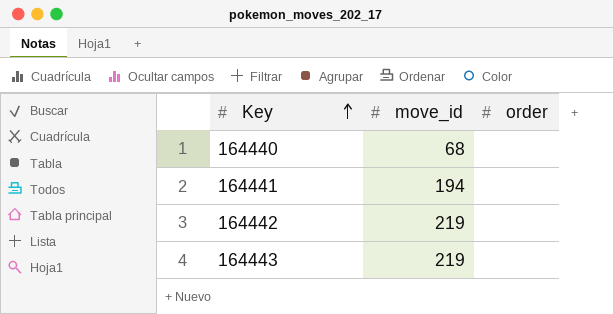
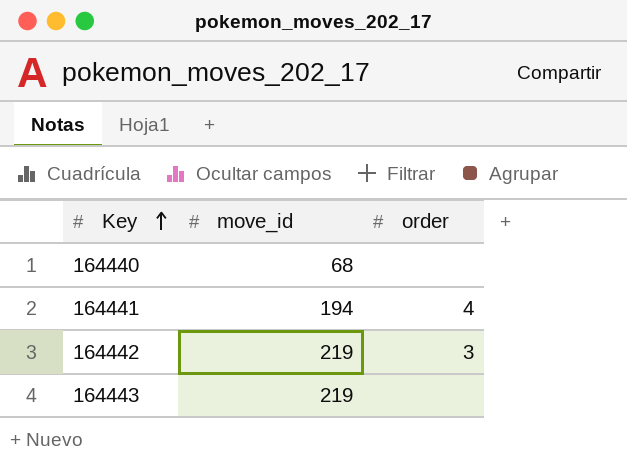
164441 | order: none -> 4
164442 | order: none -> 3

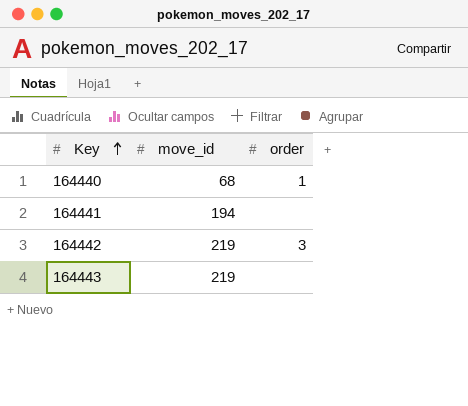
164440 | order: none -> 1
164441 | order: 4 -> none

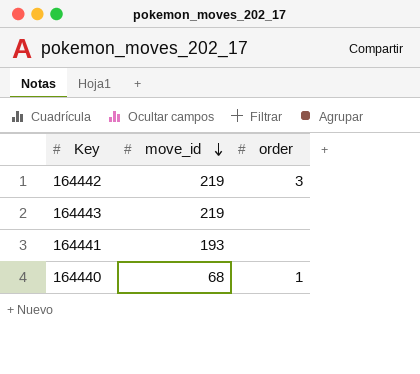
row order: Key ascending -> move_id descending
164441 | move_id: 194 -> 193

